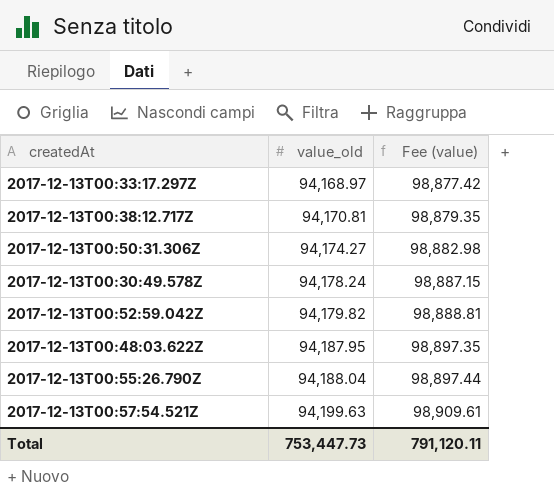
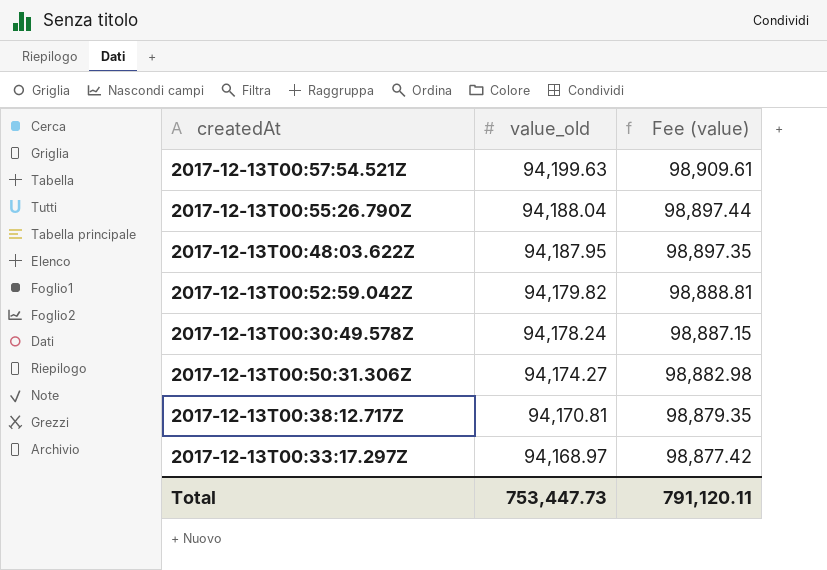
row order: value_old ascending -> value_old descending

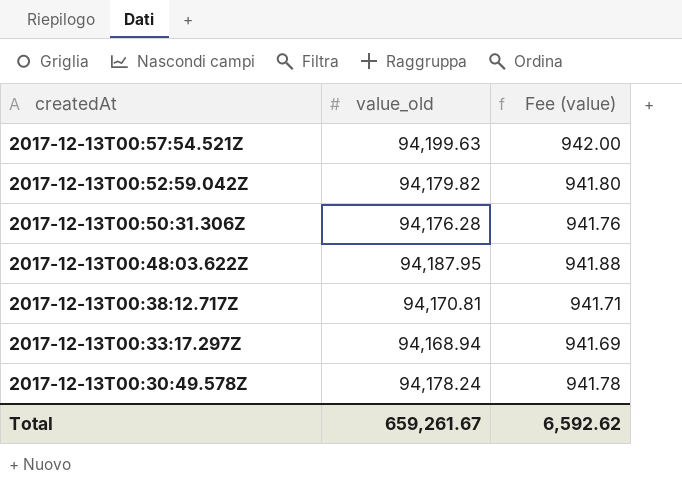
row order: value_old descending -> createdAt descending
column Fee (value) | formula: [value_old] * 1.05 -> [value_old] * 0.01
row 2017-12-13T00:55:26.790Z: 94,188.04 | 98,897.44 -> none
2017-12-13T00:50:31.306Z | value_old: 94,174.27 -> 94,176.28
2017-12-13T00:33:17.297Z | value_old: 94,168.97 -> 94,168.94
Total | value_old: 753,447.73 -> 659,261.67
Total | Fee (value): 791,120.11 -> 6,592.62

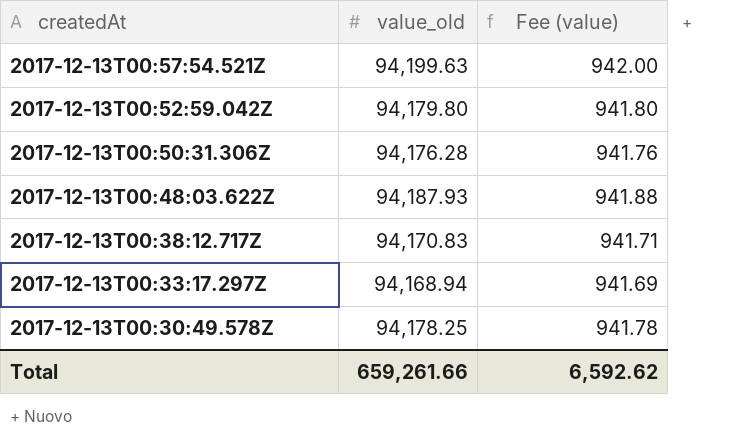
2017-12-13T00:52:59.042Z | value_old: 94,179.82 -> 94,179.80
2017-12-13T00:48:03.622Z | value_old: 94,187.95 -> 94,187.93
2017-12-13T00:38:12.717Z | value_old: 94,170.81 -> 94,170.83
2017-12-13T00:30:49.578Z | value_old: 94,178.24 -> 94,178.25
Total | value_old: 659,261.67 -> 659,261.66

